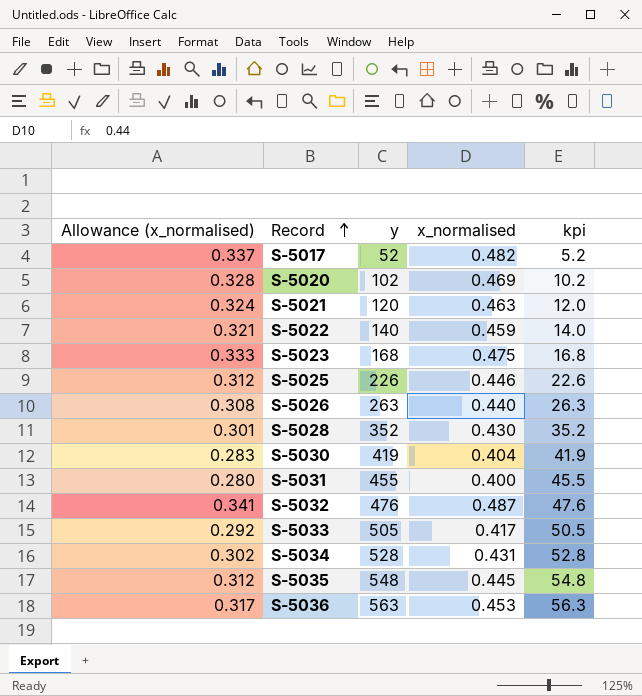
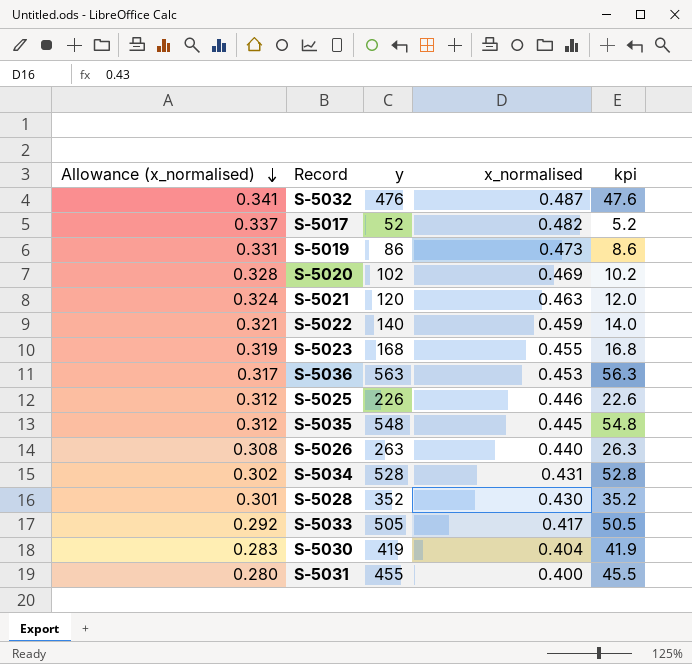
row order: Record ascending -> Allowance (x_normalised) descending
row S-5019: none -> 0.331 | 86 | 0.473 | 8.6
S-5023 | Allowance (x_normalised): 0.333 -> 0.319
S-5023 | x_normalised: 0.475 -> 0.455

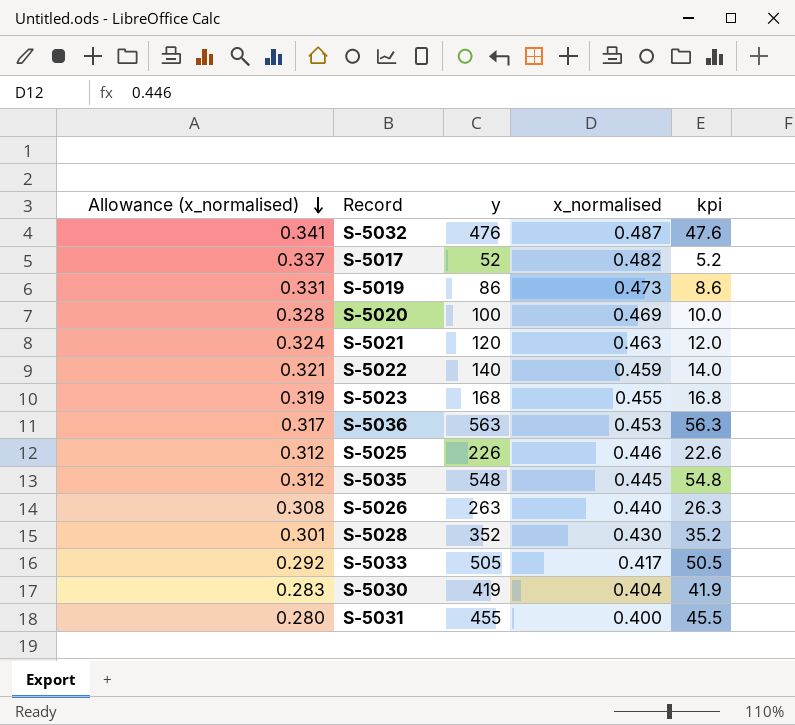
row S-5034: 0.302 | 528 | 0.431 | 52.8 -> none
S-5020 | y: 102 -> 100
S-5020 | kpi: 10.2 -> 10.0

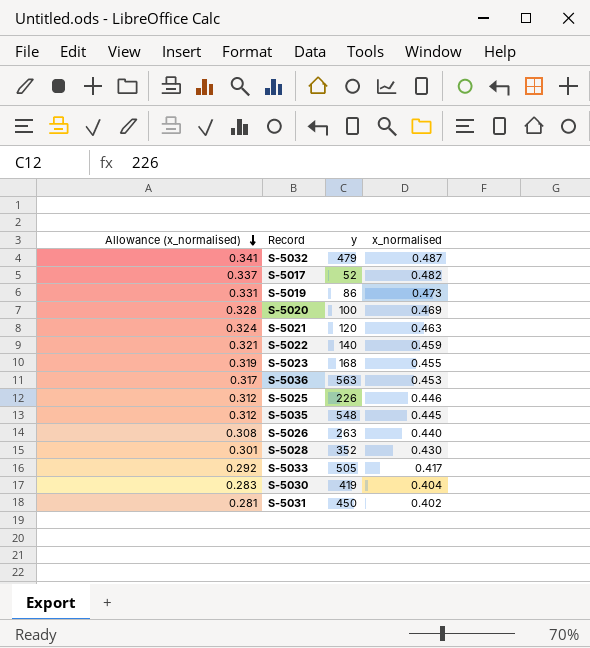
column kpi | formula: [y] * 0.1 -> none
S-5032 | y: 476 -> 479
S-5031 | Allowance (x_normalised): 0.280 -> 0.281
S-5031 | y: 455 -> 450
S-5031 | x_normalised: 0.400 -> 0.402

